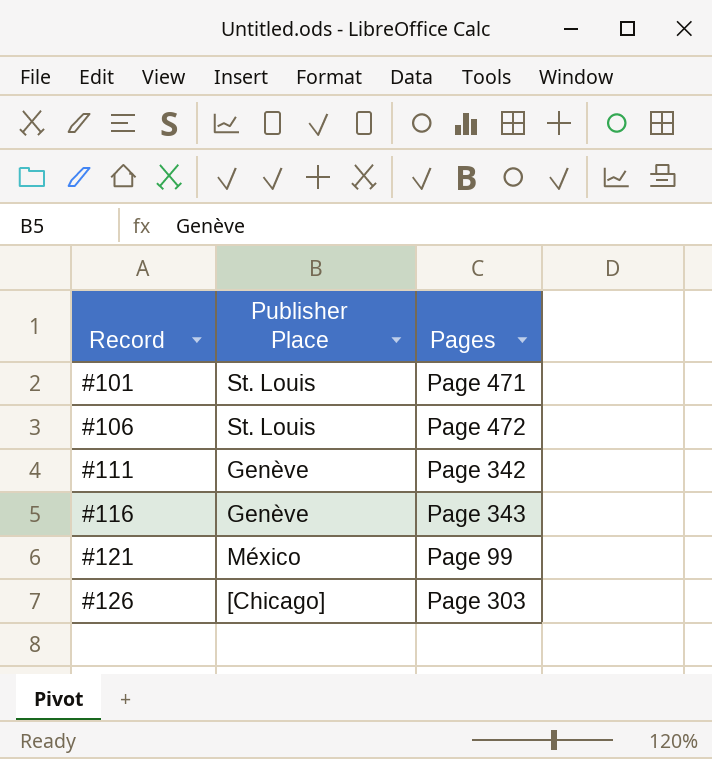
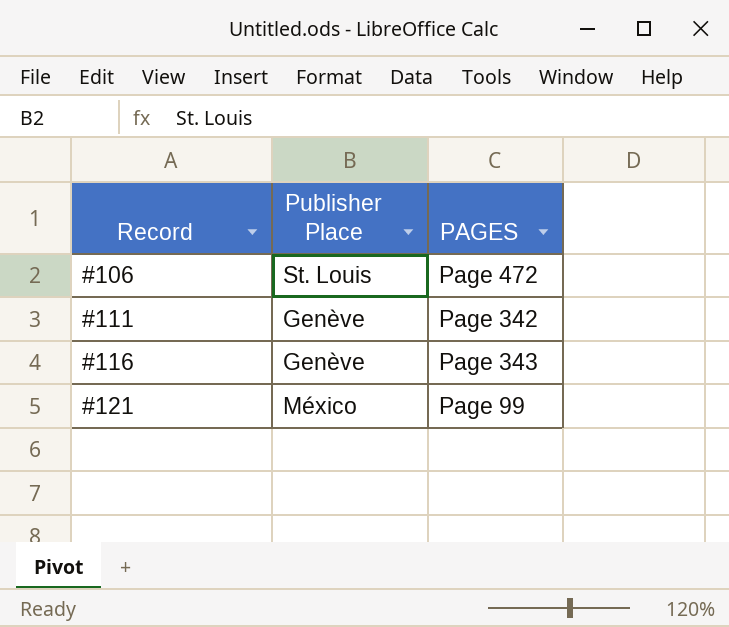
column name: Pages -> PAGES
row #101: St. Louis | Page 471 -> none
row #126: [Chicago] | Page 303 -> none

